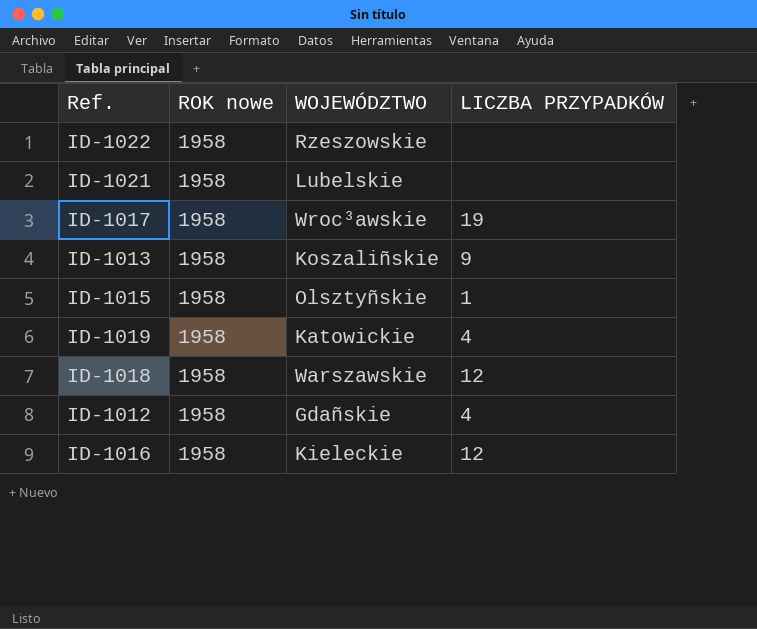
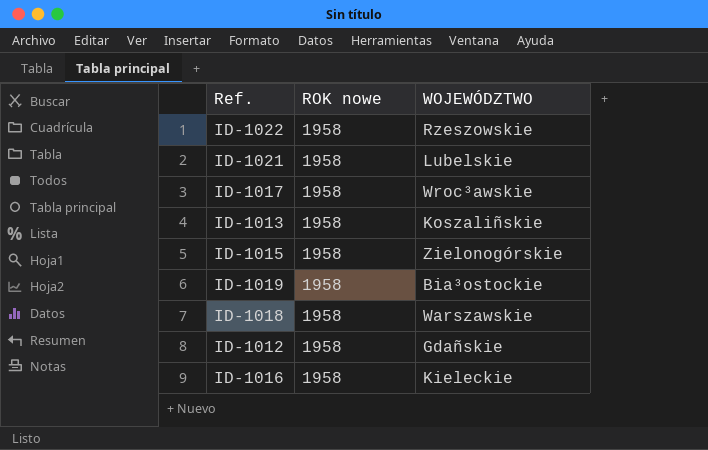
column LICZBA PRZYPADKÓW | position: 4 -> none
ID-1015 | WOJEWÓDZTWO: Olsztyñskie -> Zielonogórskie
ID-1019 | WOJEWÓDZTWO: Katowickie -> Bia³ostockie

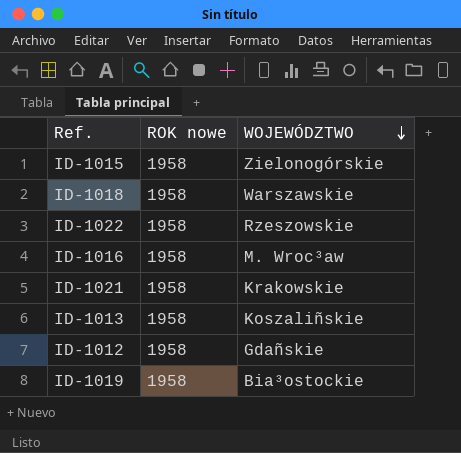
row order: none -> WOJEWÓDZTWO descending
row ID-1017: 1958 | Wroc³awskie -> none
ID-1016 | WOJEWÓDZTWO: Kieleckie -> M. Wroc³aw
ID-1021 | WOJEWÓDZTWO: Lubelskie -> Krakowskie

